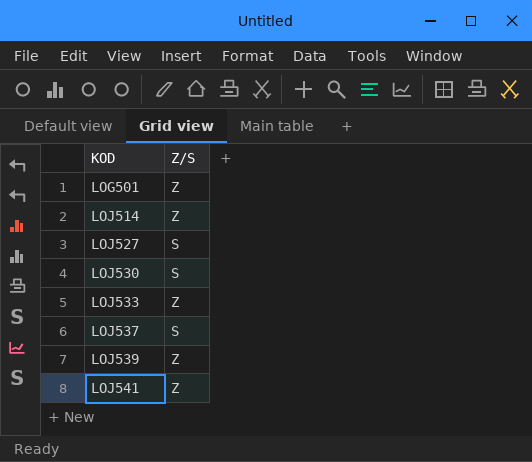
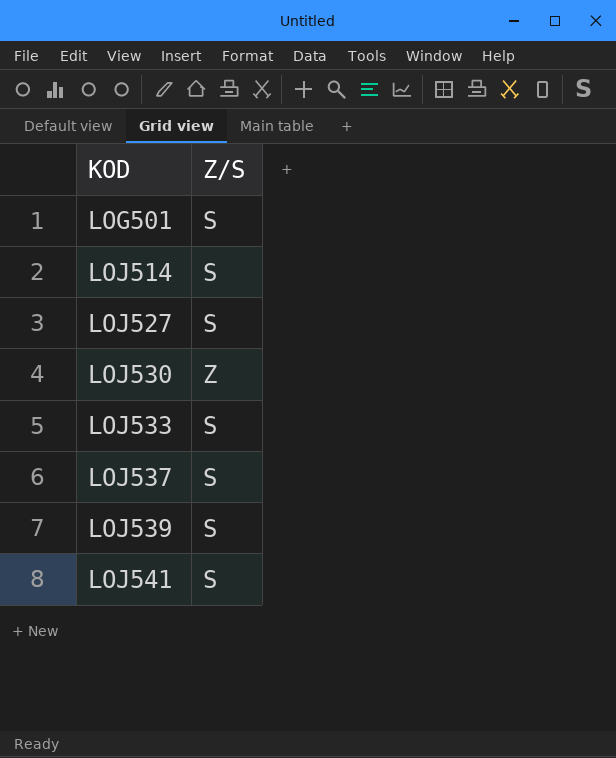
LOG501 | Z/S: Z -> S
LOJ514 | Z/S: Z -> S
LOJ530 | Z/S: S -> Z
LOJ533 | Z/S: Z -> S
LOJ539 | Z/S: Z -> S
LOJ541 | Z/S: Z -> S

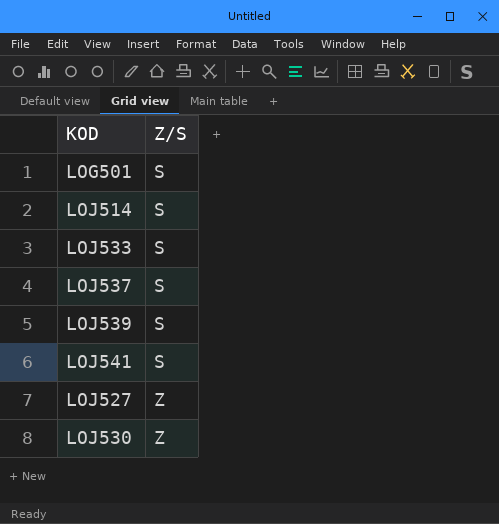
row order: KOD ascending -> Z/S ascending
LOJ527 | Z/S: S -> Z

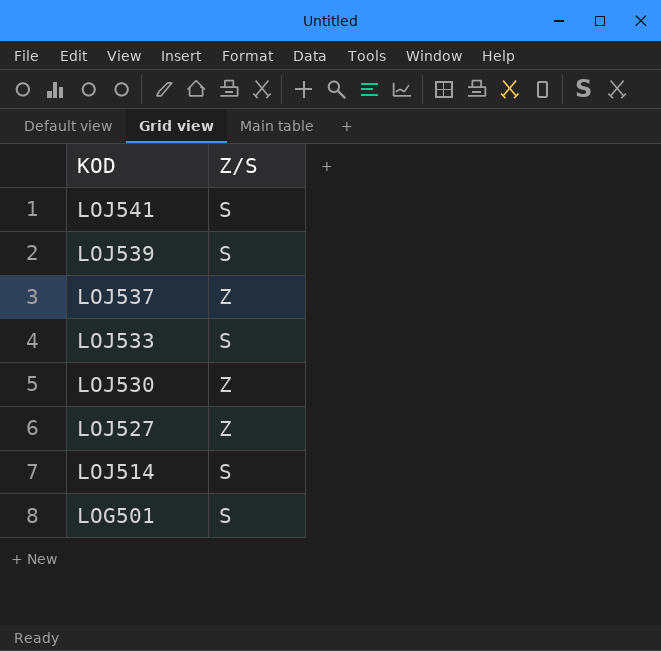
row order: Z/S ascending -> KOD descending
LOJ537 | Z/S: S -> Z

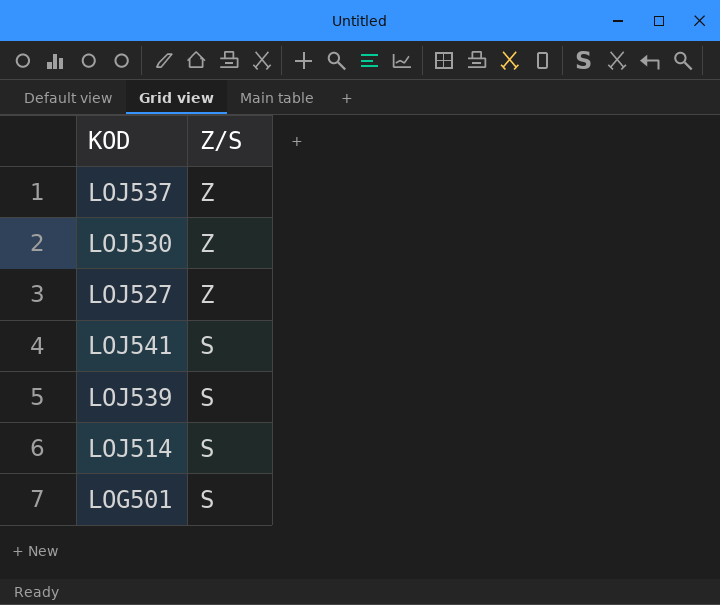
row order: KOD descending -> Z/S descending
row LOJ533: S -> none

